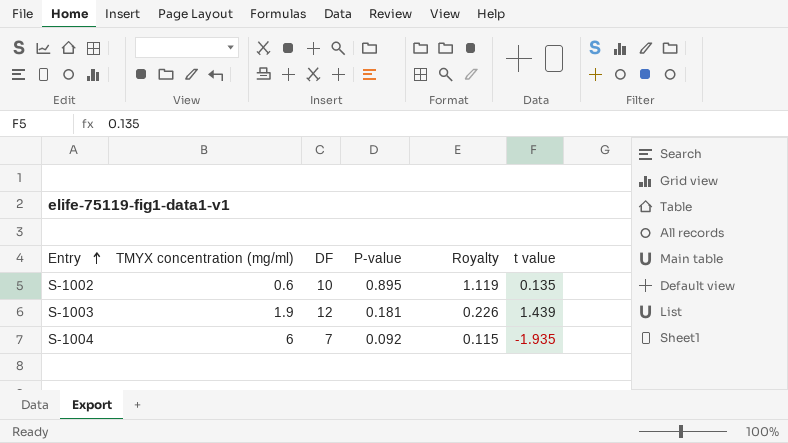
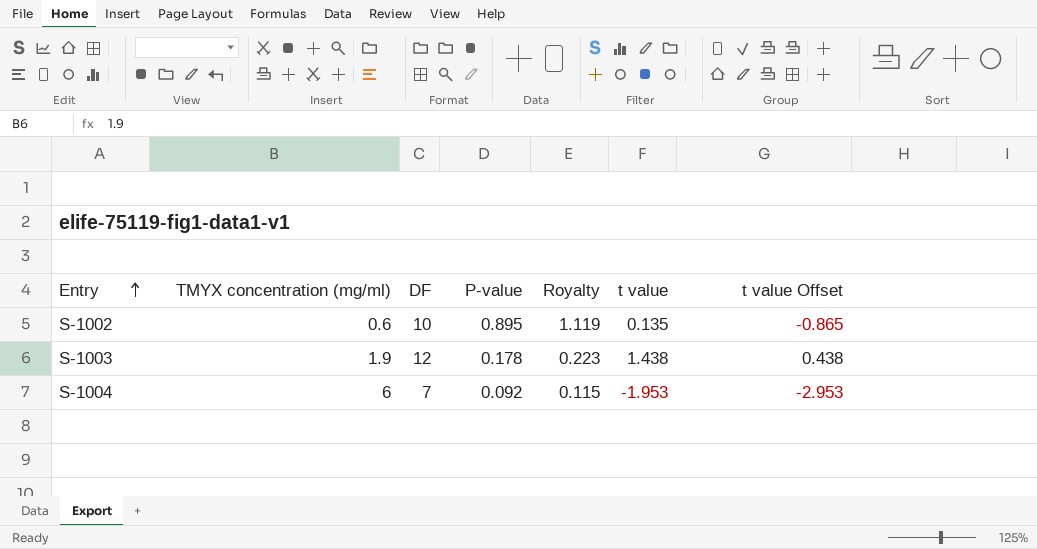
column t value Offset | formula: none -> [t value] - 1
S-1003 | P-value: 0.181 -> 0.178
S-1003 | Royalty: 0.226 -> 0.223
S-1003 | t value: 1.439 -> 1.438
S-1004 | t value: -1.935 -> -1.953

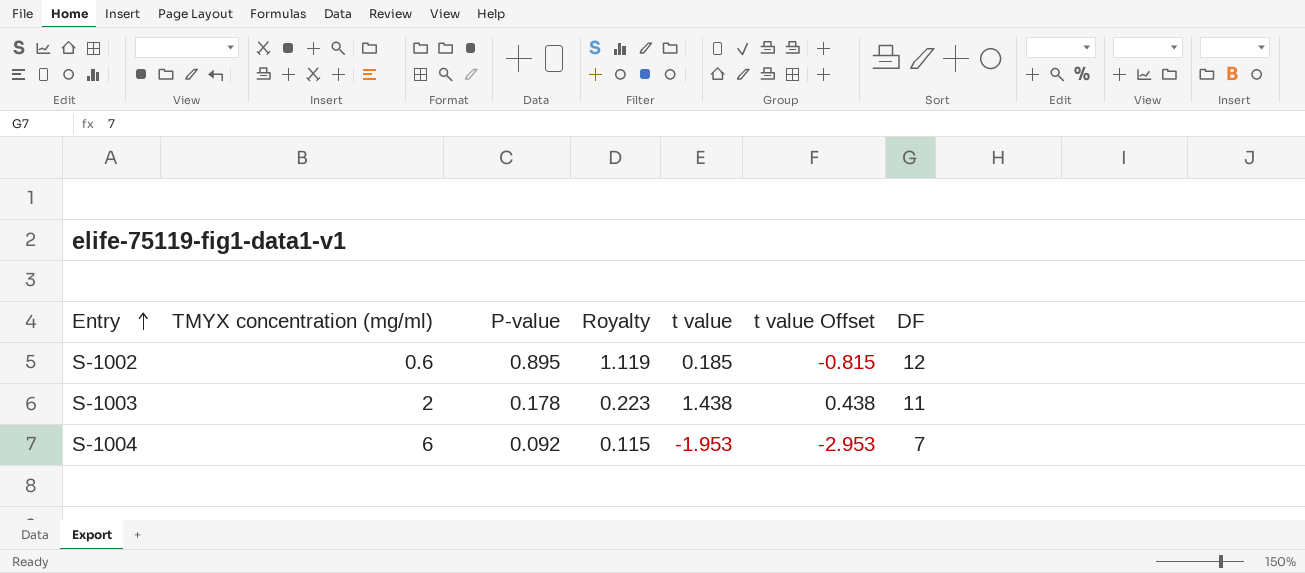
column DF | position: 3 -> 7
S-1002 | t value: 0.135 -> 0.185
S-1002 | t value Offset: -0.865 -> -0.815
S-1002 | DF: 10 -> 12
S-1003 | TMYX concentration (mg/ml): 1.9 -> 2
S-1003 | DF: 12 -> 11

